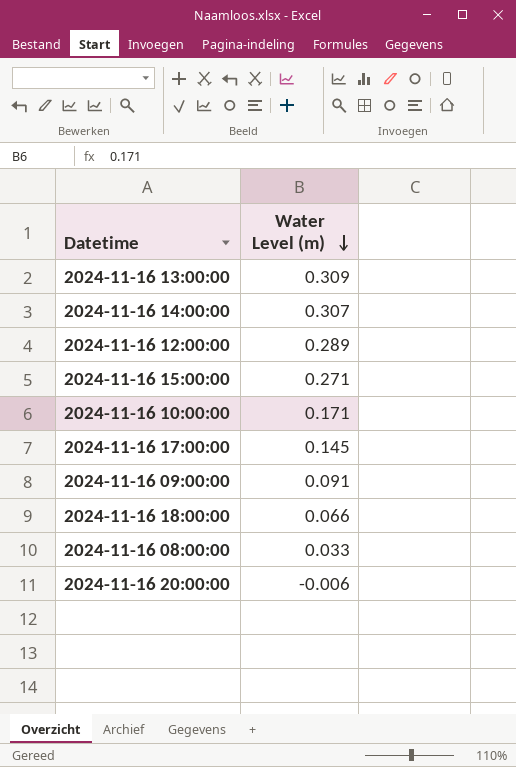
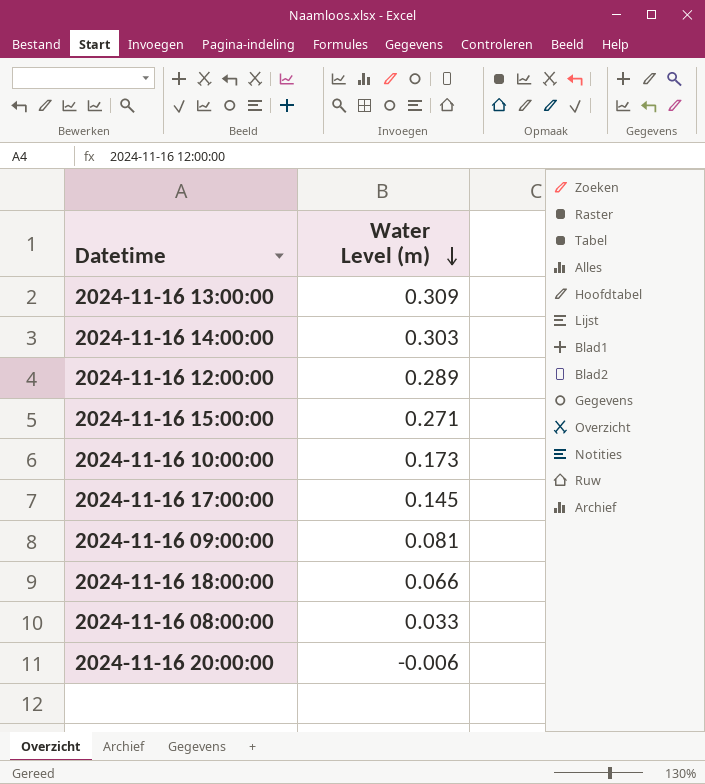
2024-11-16 14:00:00 | Water Level (m): 0.307 -> 0.303
2024-11-16 10:00:00 | Water Level (m): 0.171 -> 0.173
2024-11-16 09:00:00 | Water Level (m): 0.091 -> 0.081

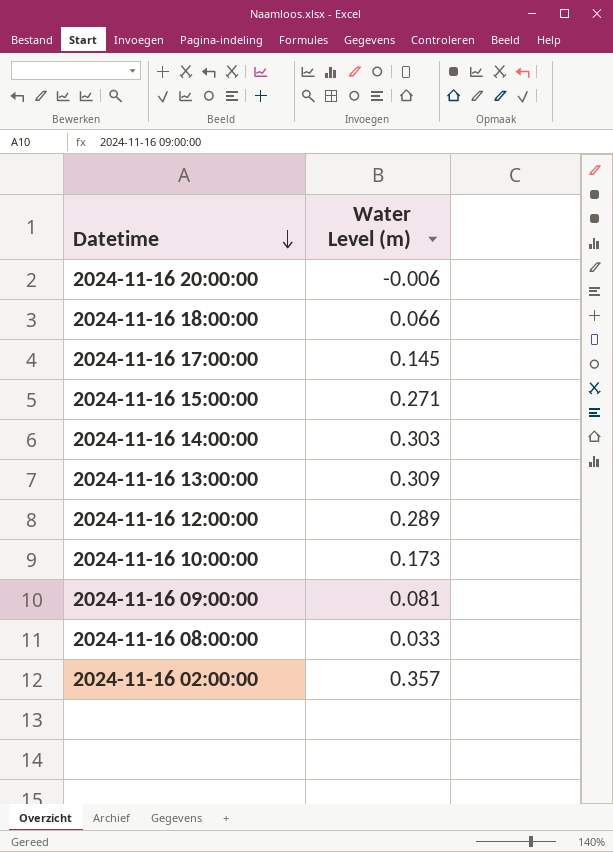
row order: Water Level (m) descending -> Datetime descending
row 2024-11-16 02:00:00: none -> 0.357

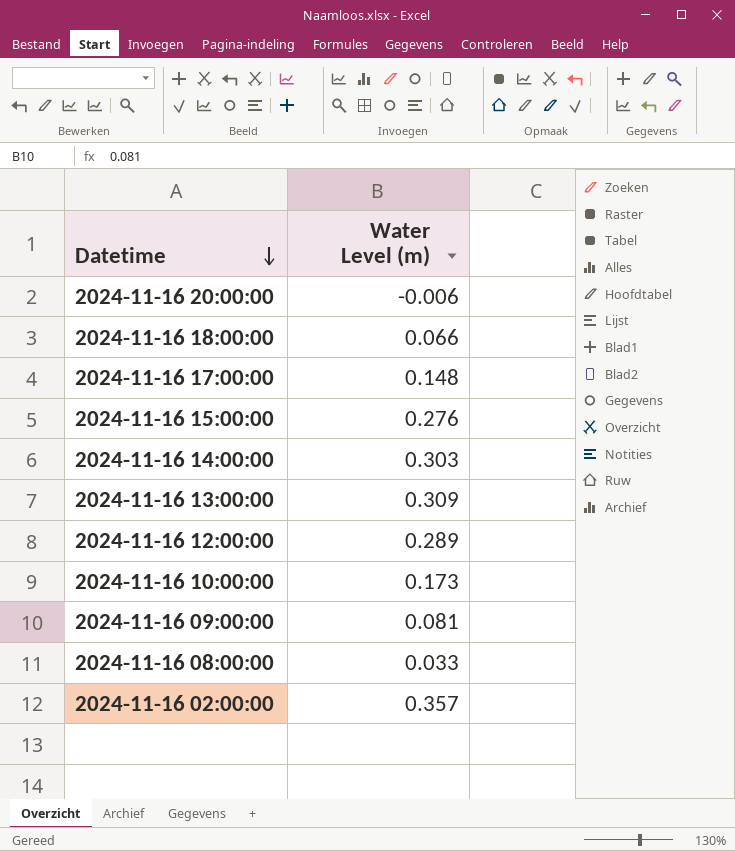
2024-11-16 17:00:00 | Water Level (m): 0.145 -> 0.148
2024-11-16 15:00:00 | Water Level (m): 0.271 -> 0.276

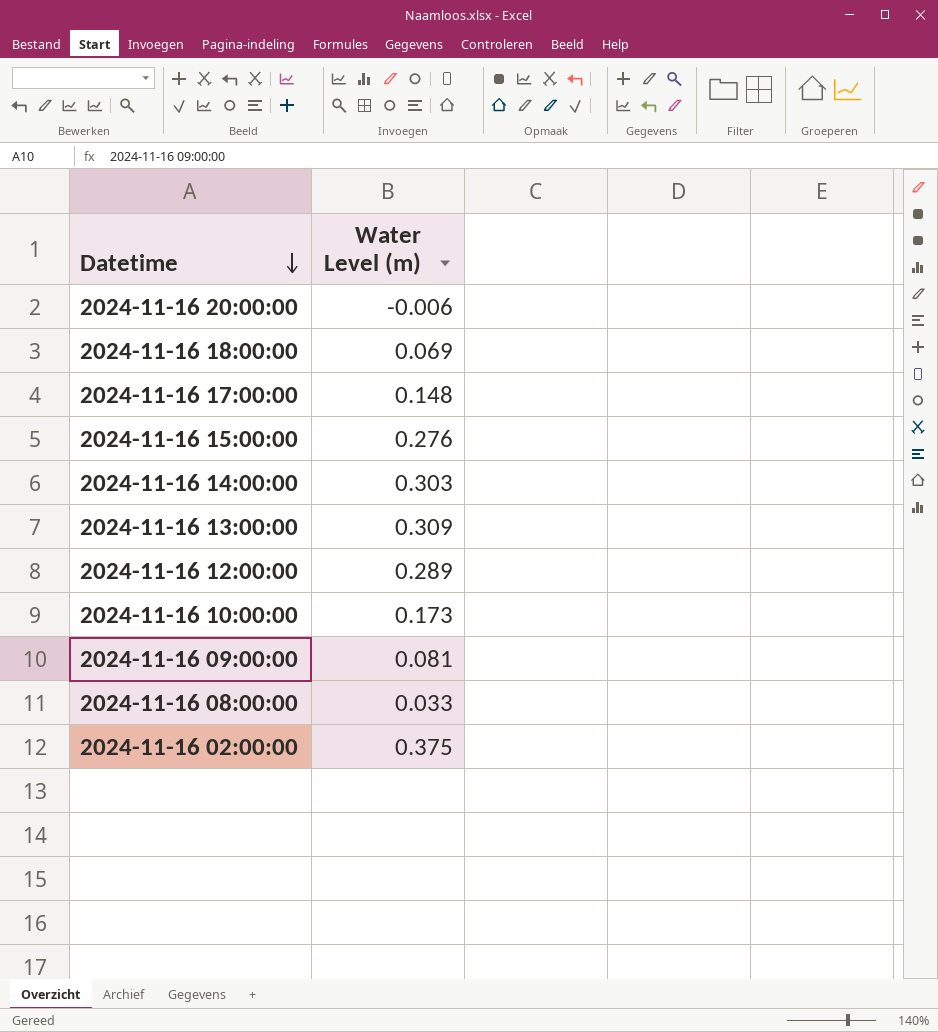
2024-11-16 18:00:00 | Water Level (m): 0.066 -> 0.069
2024-11-16 02:00:00 | Water Level (m): 0.357 -> 0.375

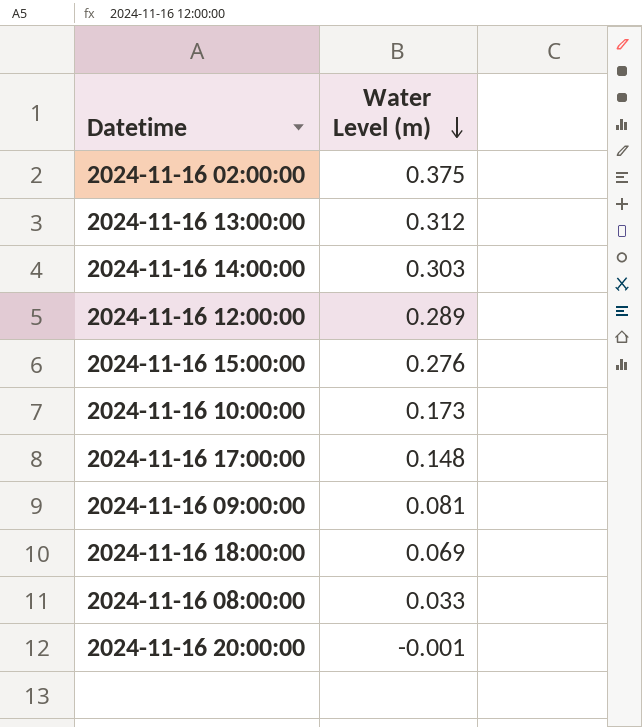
row order: Datetime descending -> Water Level (m) descending
2024-11-16 13:00:00 | Water Level (m): 0.309 -> 0.312
2024-11-16 20:00:00 | Water Level (m): -0.006 -> -0.001

